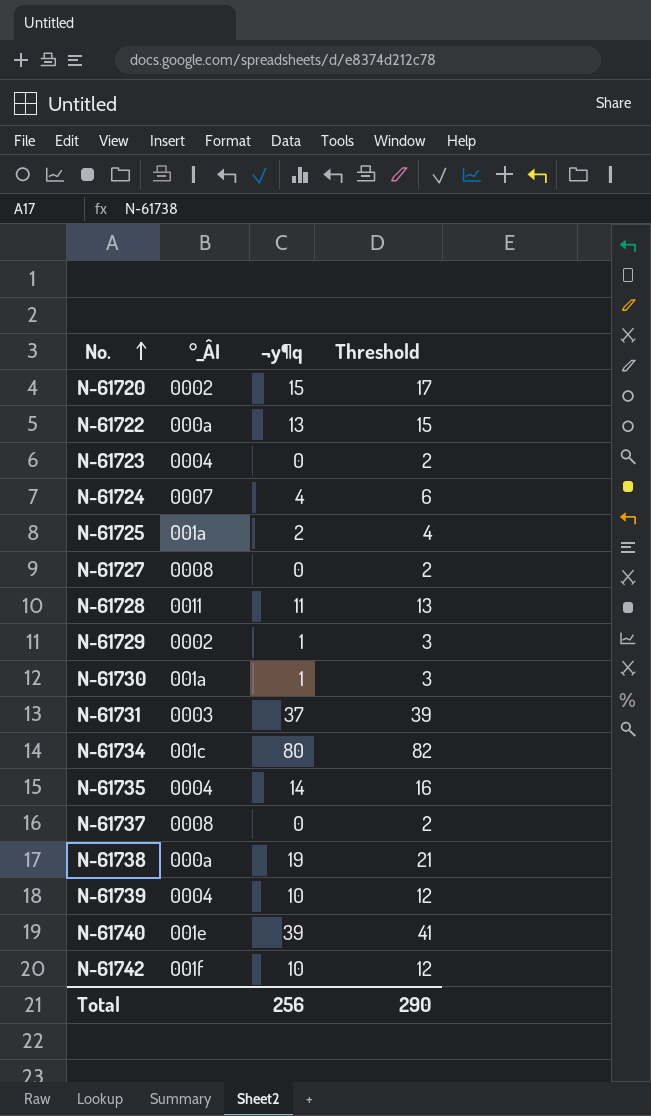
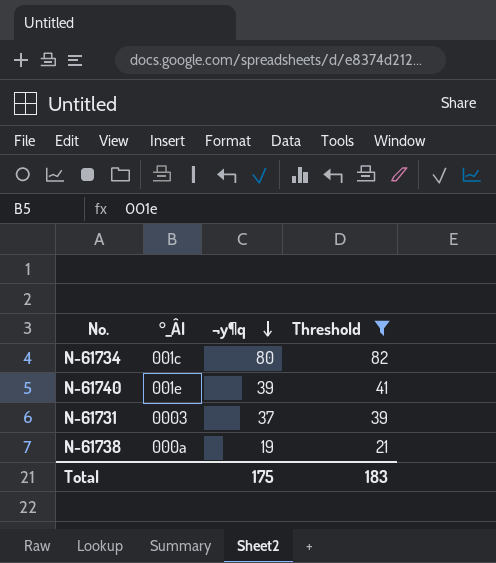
filter: none -> Threshold >= 21
row order: No. ascending -> ¬y¶q descending
Total | ¬y¶q: 256 -> 175
Total | Threshold: 290 -> 183

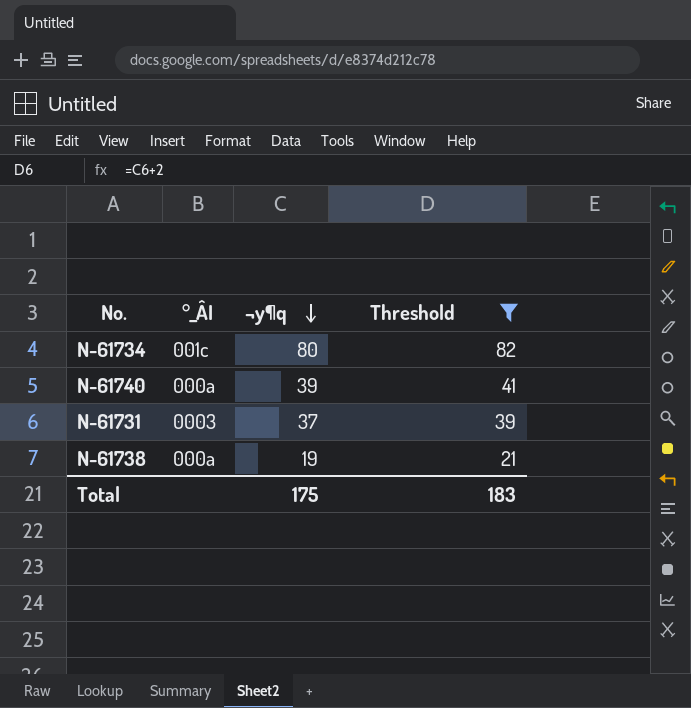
N-61740 | °_ÂI: 001e -> 000a

